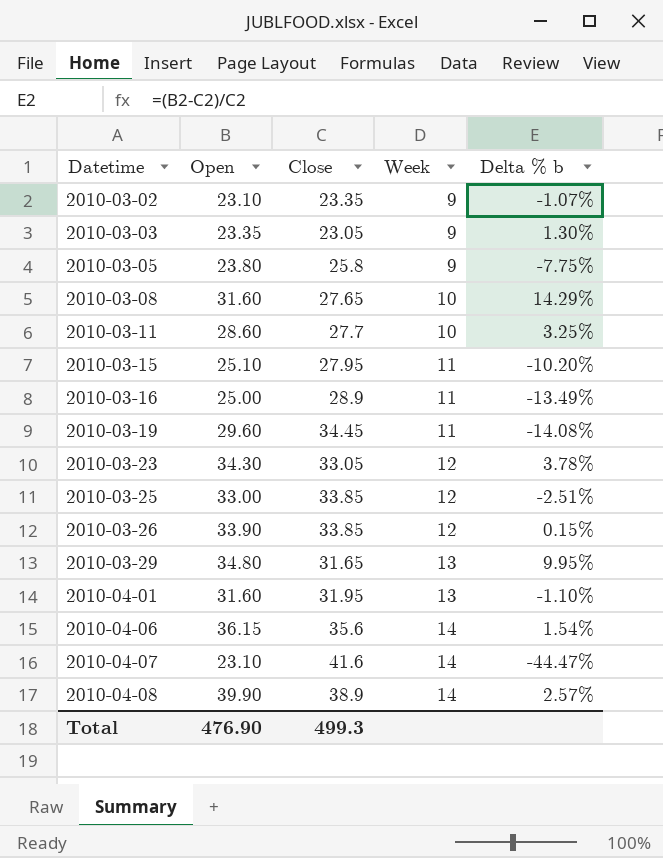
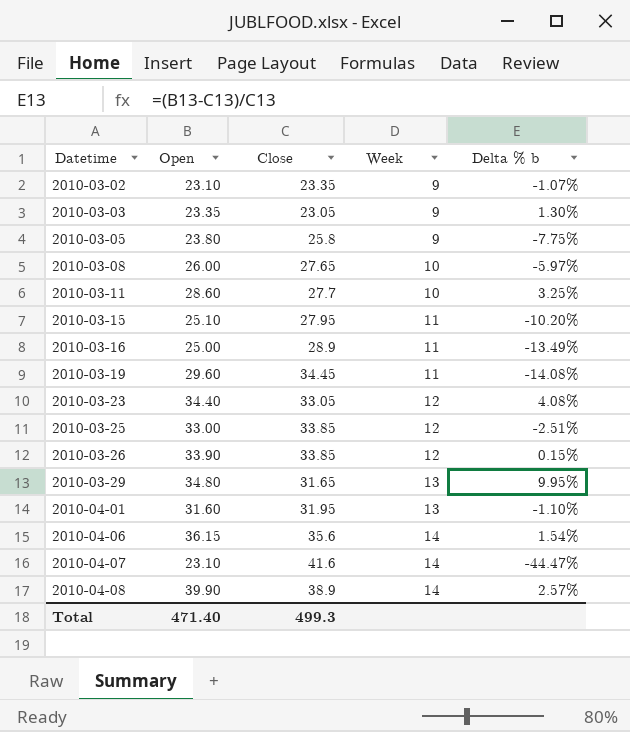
2010-03-08 | Open: 31.60 -> 26.00
2010-03-08 | Delta % b: 14.29% -> -5.97%
2010-03-23 | Open: 34.30 -> 34.40
2010-03-23 | Delta % b: 3.78% -> 4.08%
Total | Open: 476.90 -> 471.40

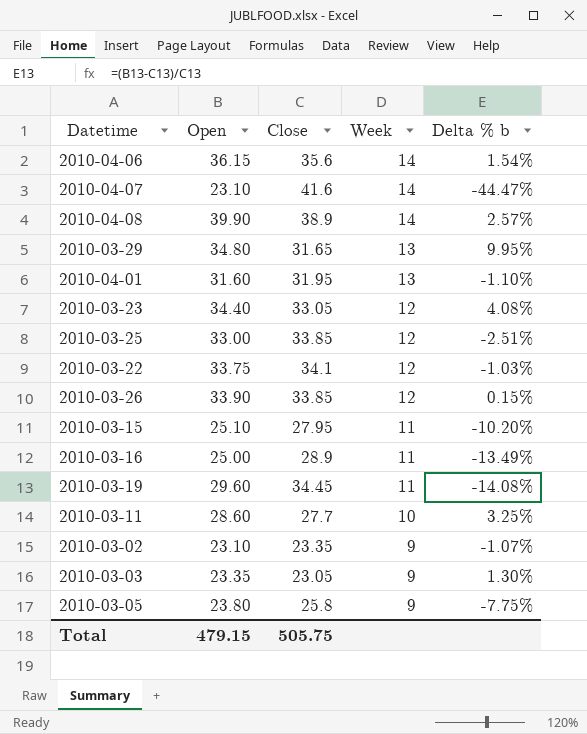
row order: Datetime ascending -> Week descending
row 2010-03-08: 26.00 | 27.65 | 10 | -5.97% -> none
row 2010-03-22: none -> 33.75 | 34.1 | 12 | -1.03%
Total | Open: 471.40 -> 479.15
Total | Close: 499.3 -> 505.75

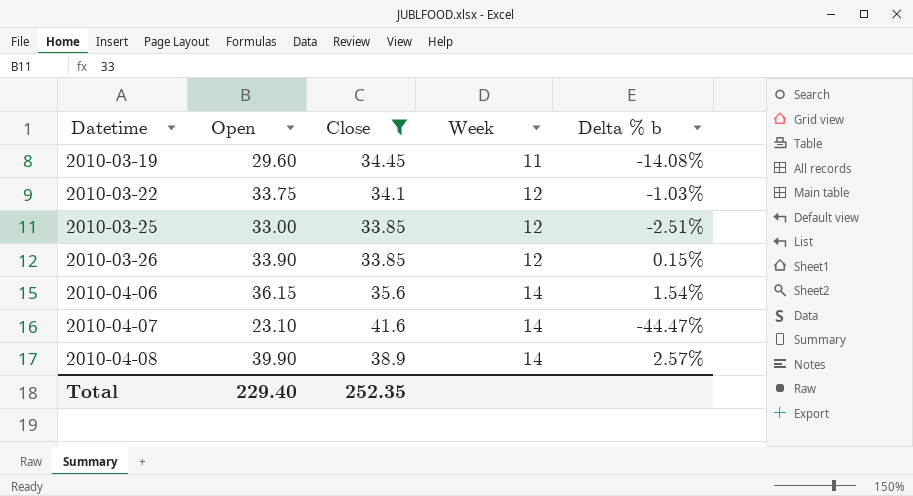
filter: none -> Close >= 33.85
row order: Week descending -> Datetime ascending
Total | Open: 479.15 -> 229.40
Total | Close: 505.75 -> 252.35

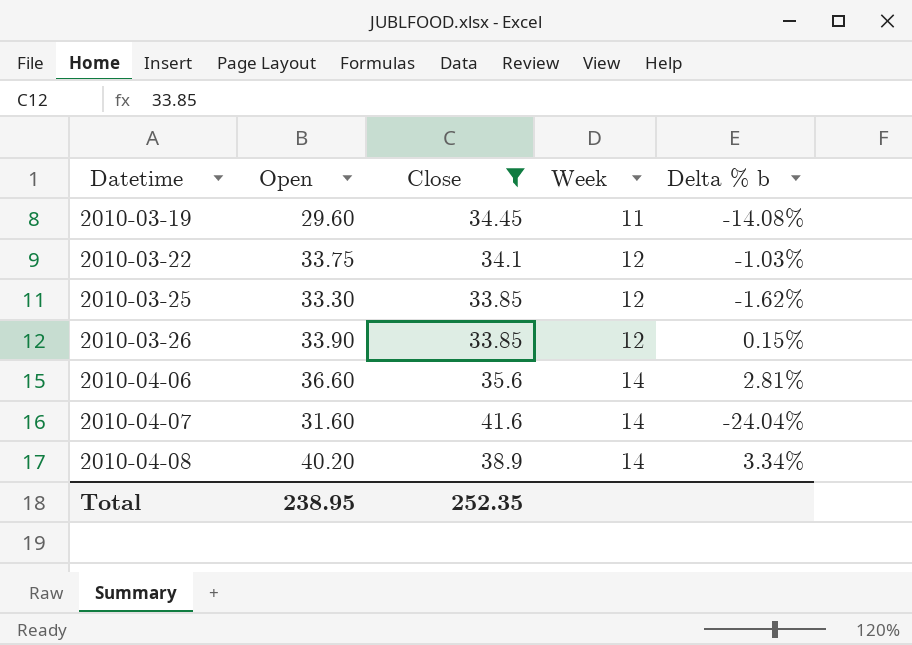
2010-03-25 | Open: 33.00 -> 33.30
2010-03-25 | Delta % b: -2.51% -> -1.62%
2010-04-06 | Open: 36.15 -> 36.60
2010-04-06 | Delta % b: 1.54% -> 2.81%
2010-04-07 | Open: 23.10 -> 31.60
2010-04-07 | Delta % b: -44.47% -> -24.04%
2010-04-08 | Open: 39.90 -> 40.20
2010-04-08 | Delta % b: 2.57% -> 3.34%
Total | Open: 229.40 -> 238.95

